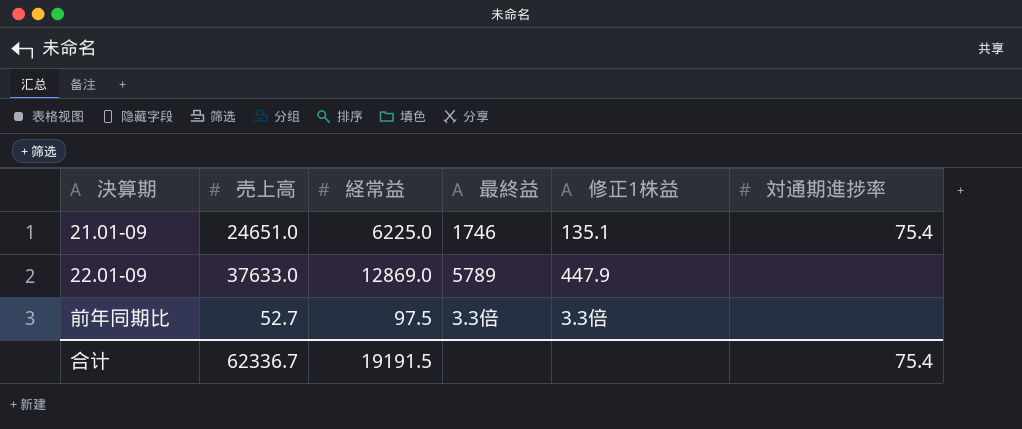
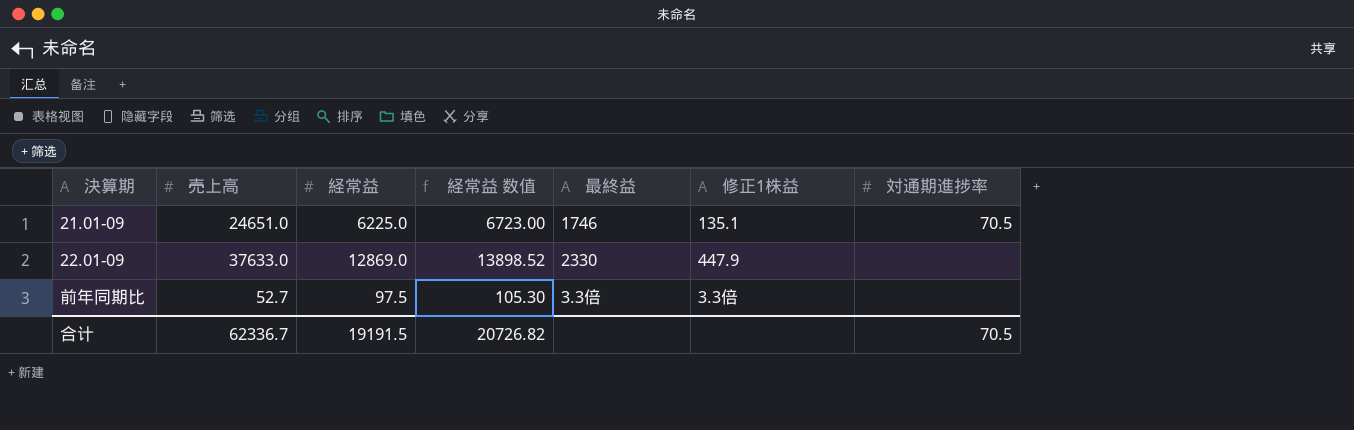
column 経常益 数值 | formula: none -> [経常益] * 1.08
21.01-09 | 対通期進捗率: 75.4 -> 70.5
22.01-09 | 最終益: 5789 -> 2330
合计 | 対通期進捗率: 75.4 -> 70.5

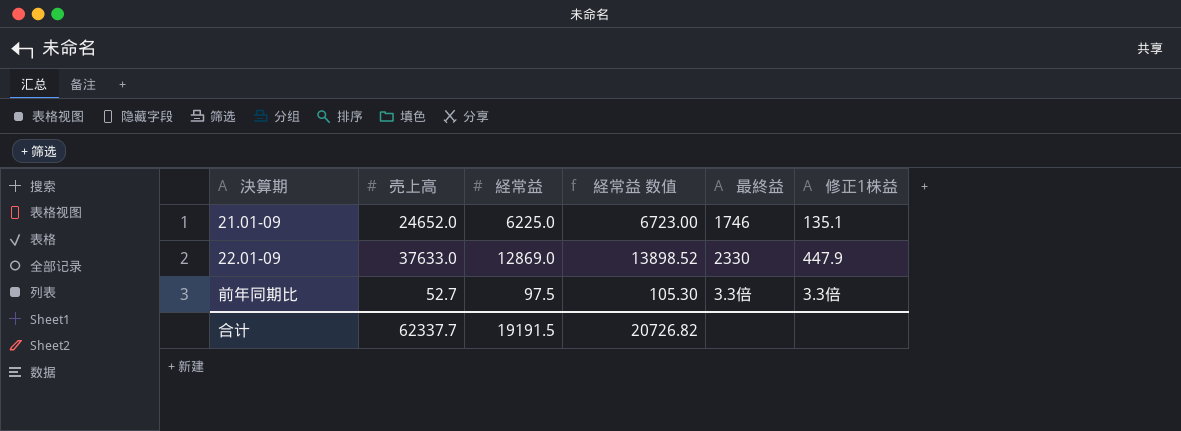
column 対通期進捗率 | position: 7 -> none
21.01-09 | 売上高: 24651.0 -> 24652.0
合计 | 売上高: 62336.7 -> 62337.7

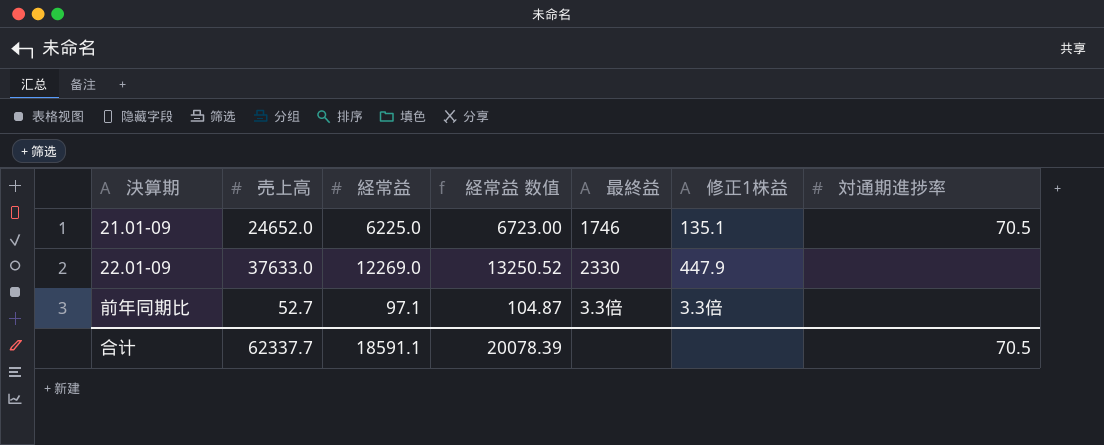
column 対通期進捗率 | position: none -> 7
22.01-09 | 経常益: 12869.0 -> 12269.0
22.01-09 | 経常益 数值: 13898.52 -> 13250.52
前年同期比 | 経常益: 97.5 -> 97.1
前年同期比 | 経常益 数值: 105.30 -> 104.87
合计 | 経常益: 19191.5 -> 18591.1
合计 | 経常益 数值: 20726.82 -> 20078.39

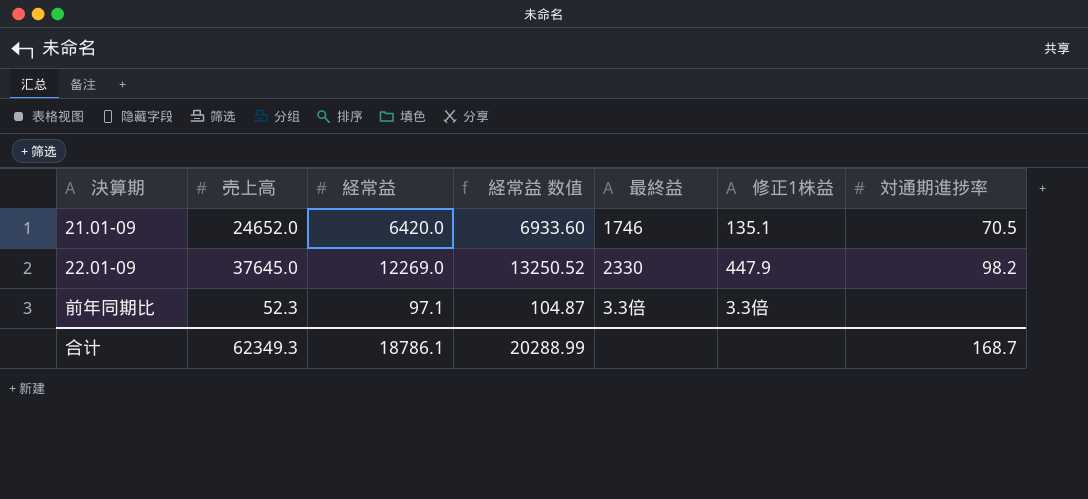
21.01-09 | 経常益: 6225.0 -> 6420.0
21.01-09 | 経常益 数值: 6723.00 -> 6933.60
22.01-09 | 売上高: 37633.0 -> 37645.0
22.01-09 | 対通期進捗率: none -> 98.2
前年同期比 | 売上高: 52.7 -> 52.3
合计 | 売上高: 62337.7 -> 62349.3
合计 | 経常益: 18591.1 -> 18786.1
合计 | 経常益 数值: 20078.39 -> 20288.99
合计 | 対通期進捗率: 70.5 -> 168.7

